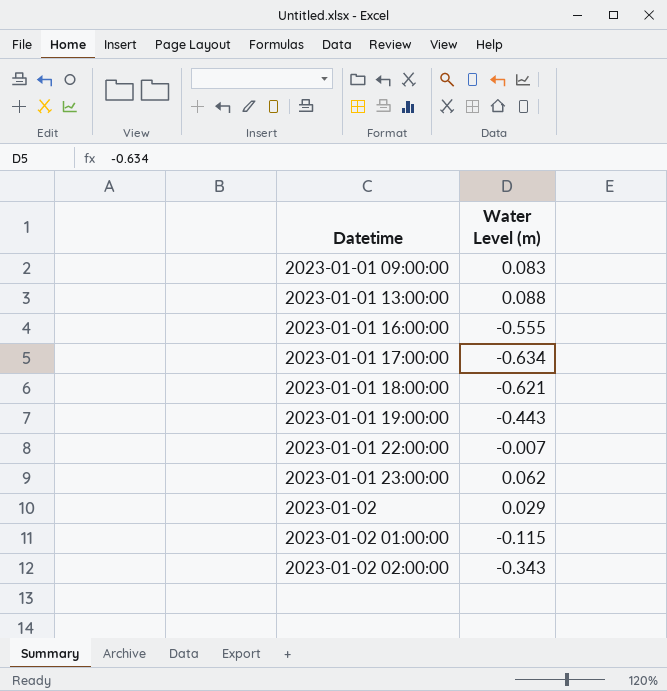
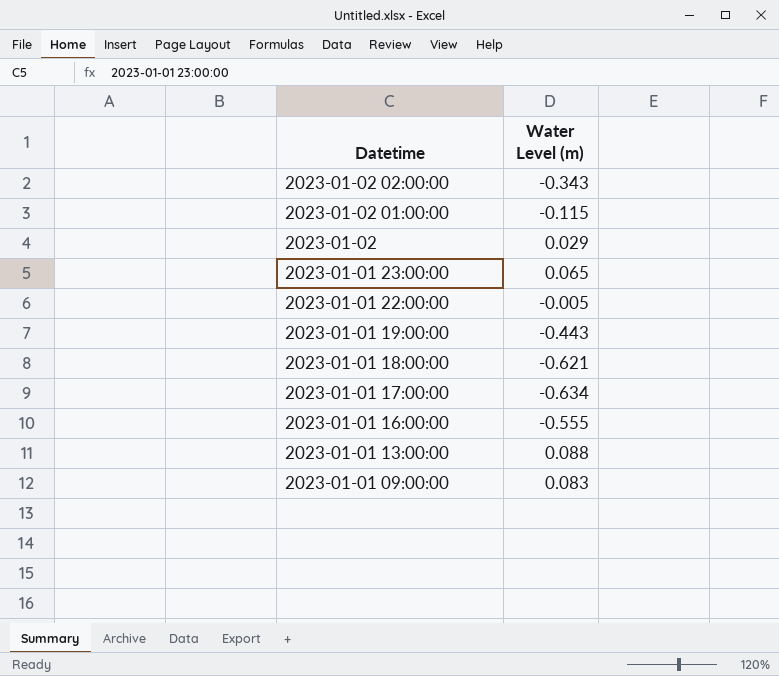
row order: Datetime ascending -> Datetime descending
2023-01-01 23:00:00 | Water Level (m): 0.062 -> 0.065
2023-01-01 22:00:00 | Water Level (m): -0.007 -> -0.005

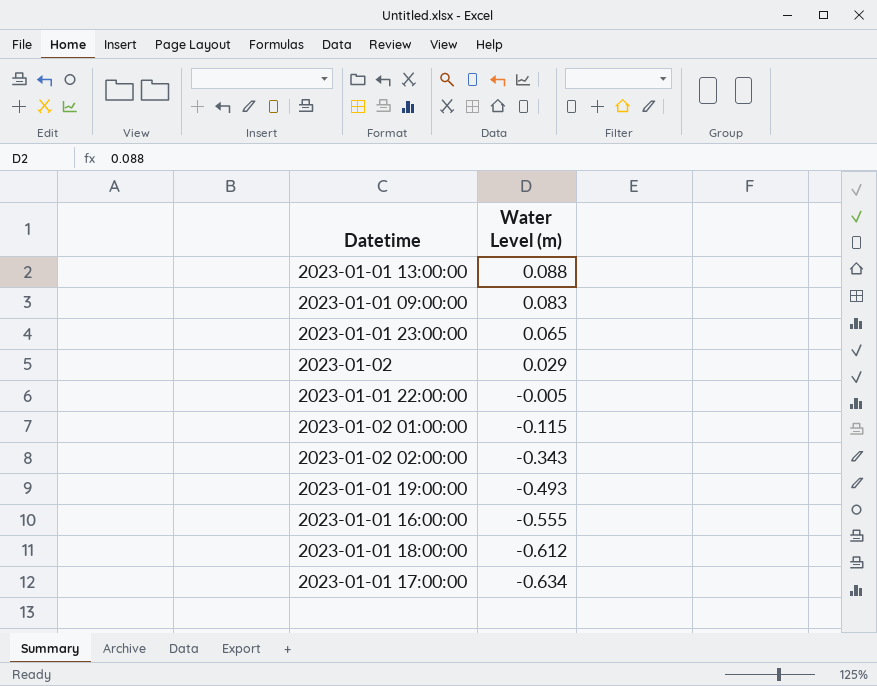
row order: Datetime descending -> Water Level (m) descending
2023-01-01 19:00:00 | Water Level (m): -0.443 -> -0.493
2023-01-01 18:00:00 | Water Level (m): -0.621 -> -0.612

